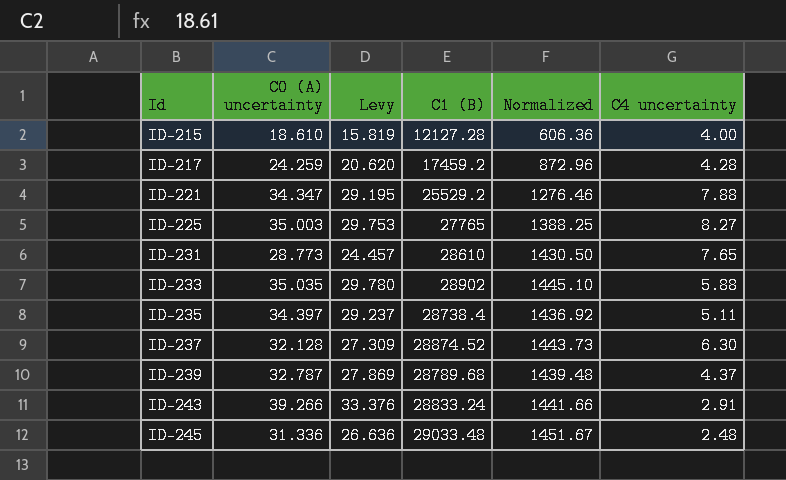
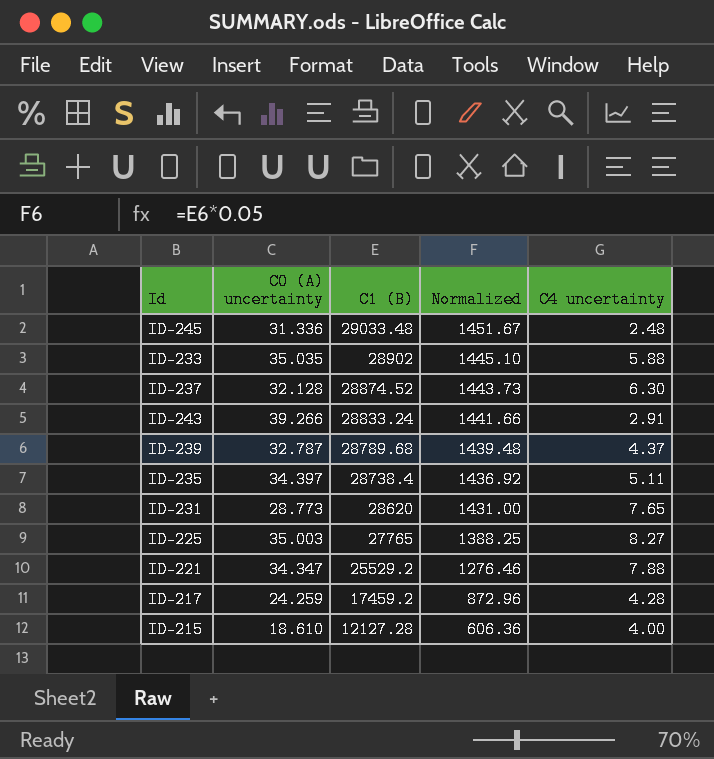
row order: Id ascending -> C1 (B) descending
column Levy | formula: [C0 (A) uncertainty] * 0.85 -> none
ID-231 | C1 (B): 28610 -> 28620
ID-231 | Normalized: 1430.50 -> 1431.00

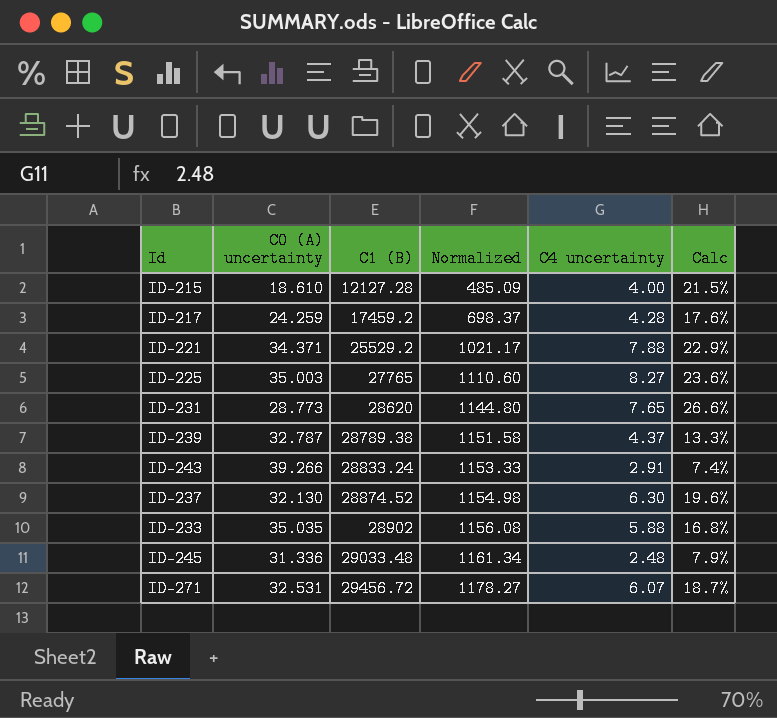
row order: C1 (B) descending -> C1 (B) ascending
column Normalized | formula: [C1 (B)] * 0.05 -> [C1 (B)] * 0.04
column Calc | formula: none -> [C4 uncertainty] / [C0 (A) uncertainty]
row ID-235: 34.397 | 28738.4 | 1436.92 | 5.11 -> none
ID-221 | C0 (A) uncertainty: 34.347 -> 34.371
ID-239 | C1 (B): 28789.68 -> 28789.38
ID-237 | C0 (A) uncertainty: 32.128 -> 32.130
row ID-271: none -> 32.531 | 29456.72 | 1178.27 | 6.07 | 18.7%

